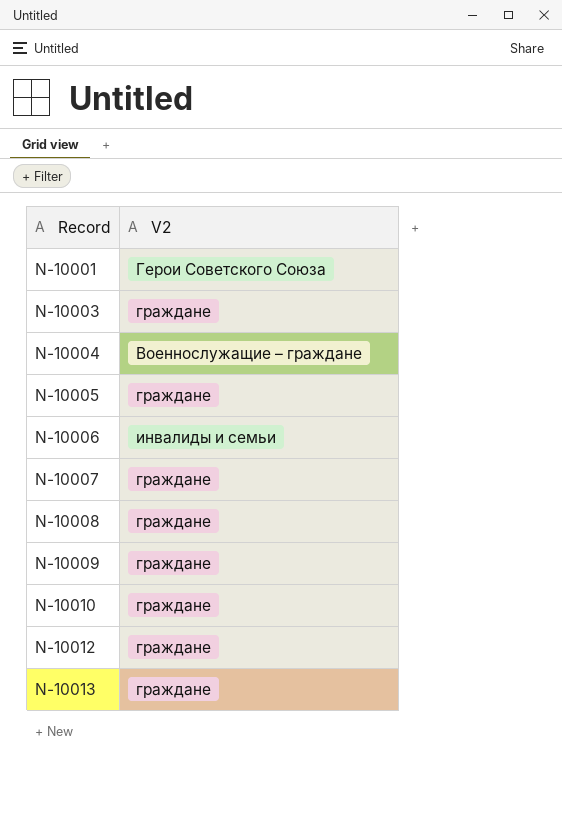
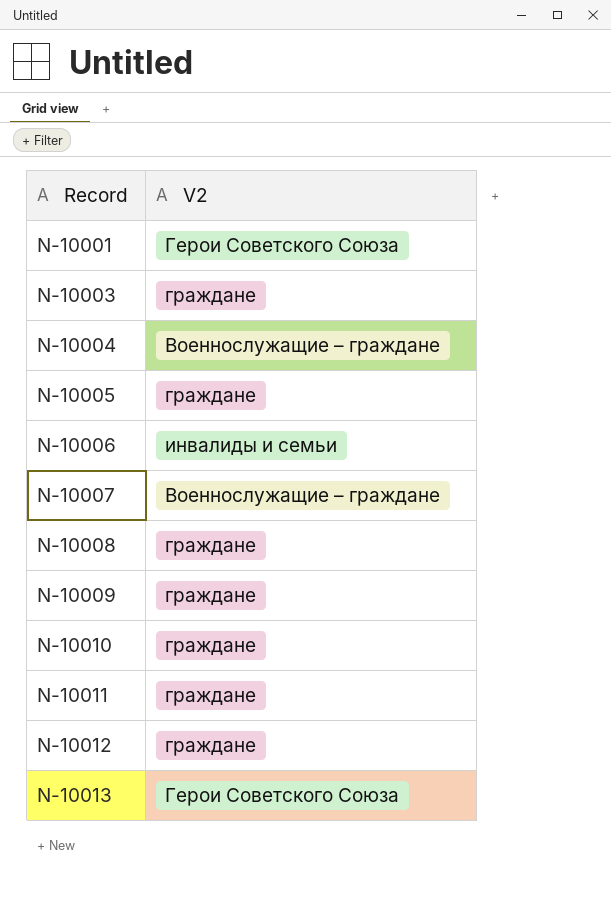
N-10007 | V2: граждане -> Военнослужащие – граждане
row N-10011: none -> граждане
N-10013 | V2: граждане -> Герои Советского Союза

